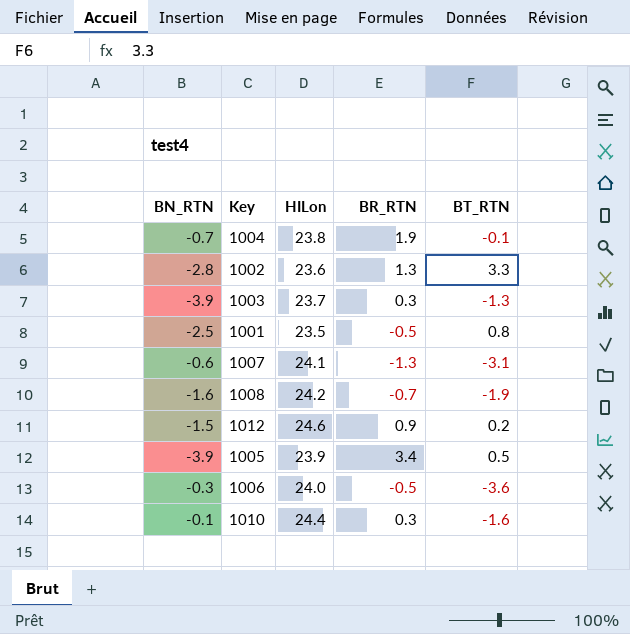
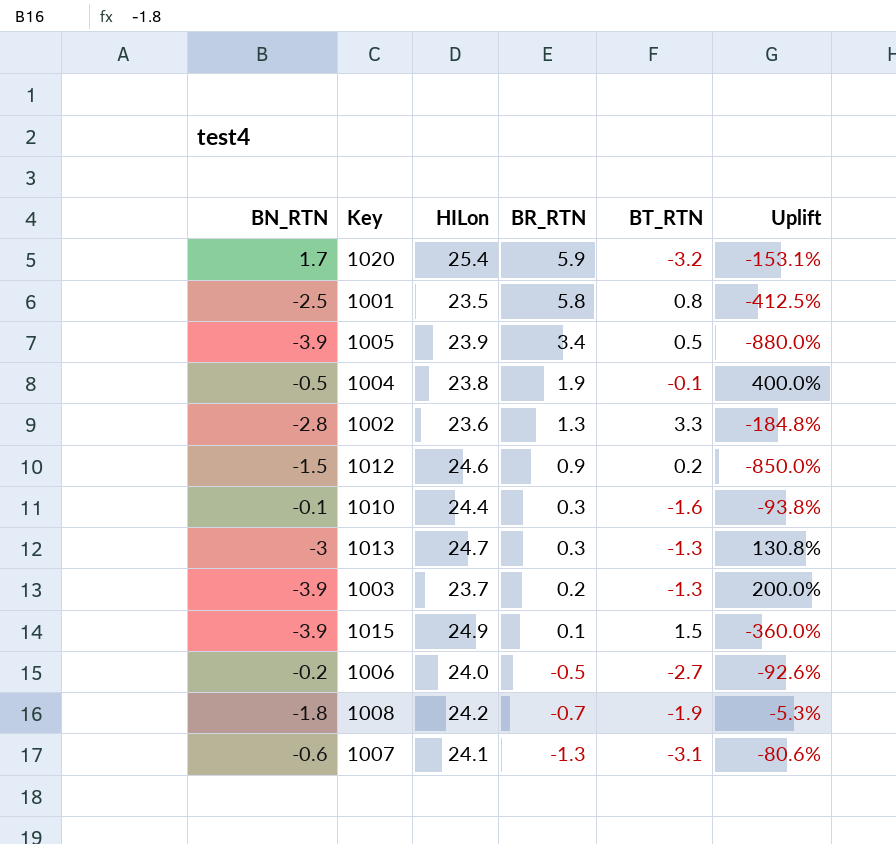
row order: none -> BR_RTN descending
column Uplift | formula: none -> ([BN_RTN] - [BT_RTN]) / [BT_RTN]
row 1020: none -> 1.7 | 25.4 | 5.9 | -3.2 | -153.1%
1001 | BR_RTN: -0.5 -> 5.8
1004 | BN_RTN: -0.7 -> -0.5
row 1013: none -> -3 | 24.7 | 0.3 | -1.3 | 130.8%
1003 | BR_RTN: 0.3 -> 0.2
row 1015: none -> -3.9 | 24.9 | 0.1 | 1.5 | -360.0%
1006 | BN_RTN: -0.3 -> -0.2
1006 | BT_RTN: -3.6 -> -2.7
1008 | BN_RTN: -1.6 -> -1.8

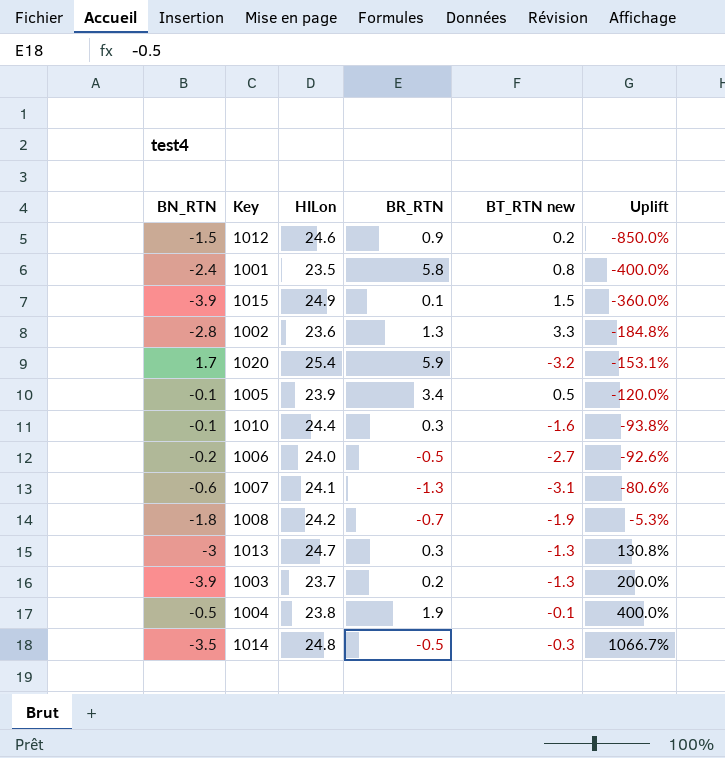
row order: BR_RTN descending -> Uplift ascending
column name: BT_RTN -> BT_RTN new
1001 | BN_RTN: -2.5 -> -2.4
1001 | Uplift: -412.5% -> -400.0%
1005 | BN_RTN: -3.9 -> -0.1
1005 | Uplift: -880.0% -> -120.0%
row 1014: none -> -3.5 | 24.8 | -0.5 | -0.3 | 1066.7%

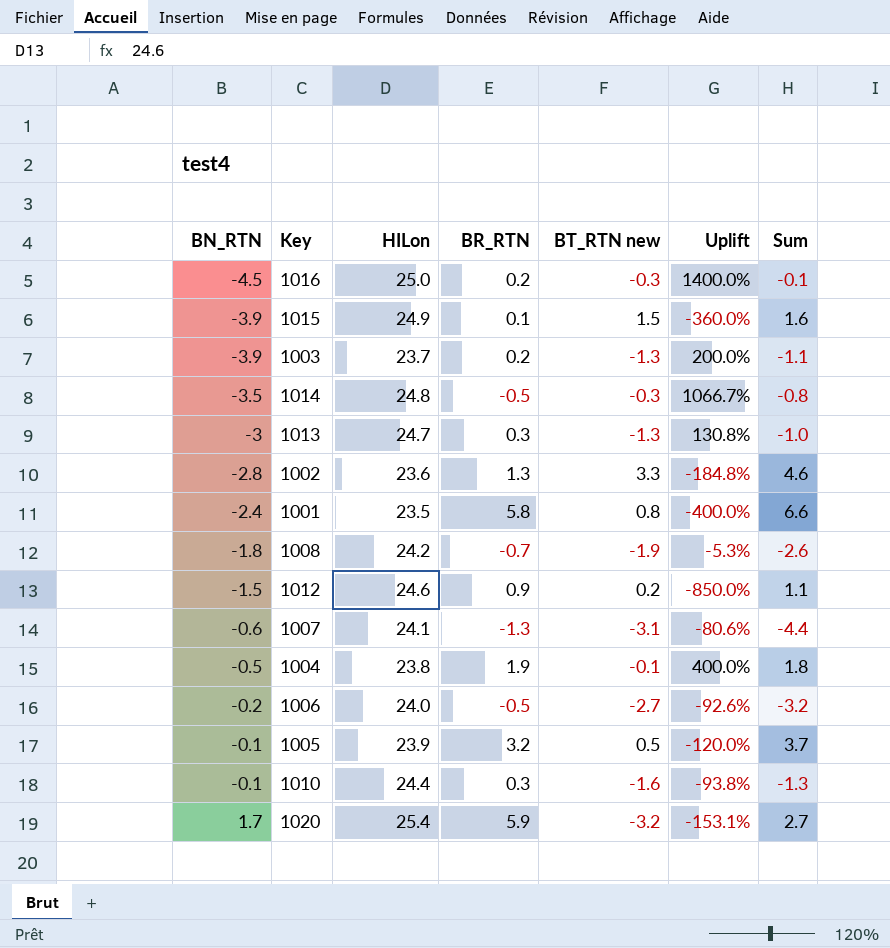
row order: Uplift ascending -> BN_RTN ascending
column Sum | formula: none -> [BR_RTN] + [BT_RTN new]
row 1016: none -> -4.5 | 25.0 | 0.2 | -0.3 | 1400.0% | -0.1
1005 | BR_RTN: 3.4 -> 3.2

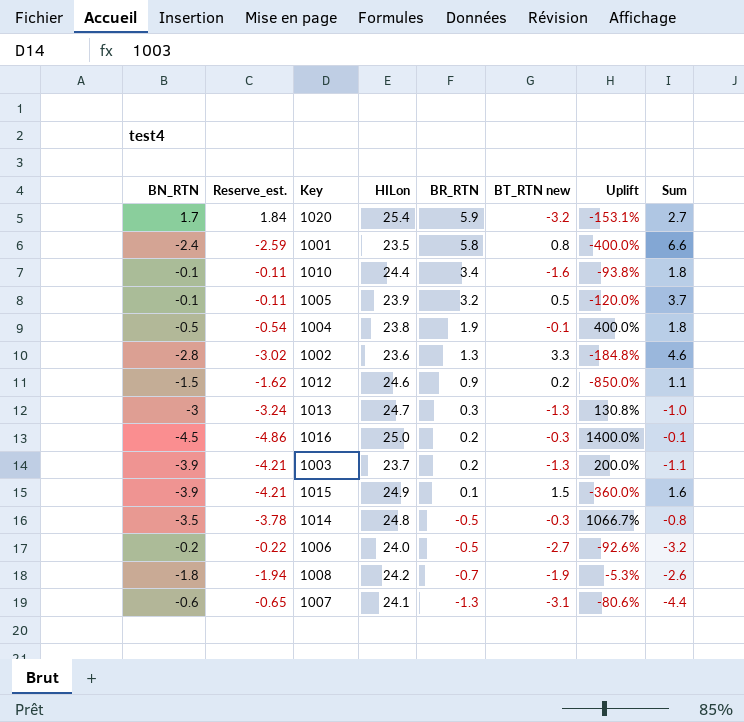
row order: BN_RTN ascending -> BR_RTN descending
column Reserve_est. | formula: none -> [BN_RTN] * 1.08
1010 | BR_RTN: 0.3 -> 3.4
1010 | Sum: -1.3 -> 1.8

